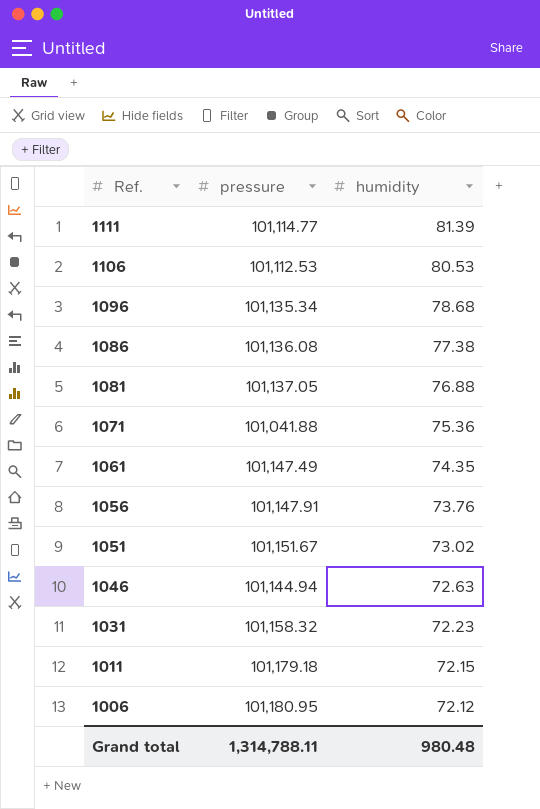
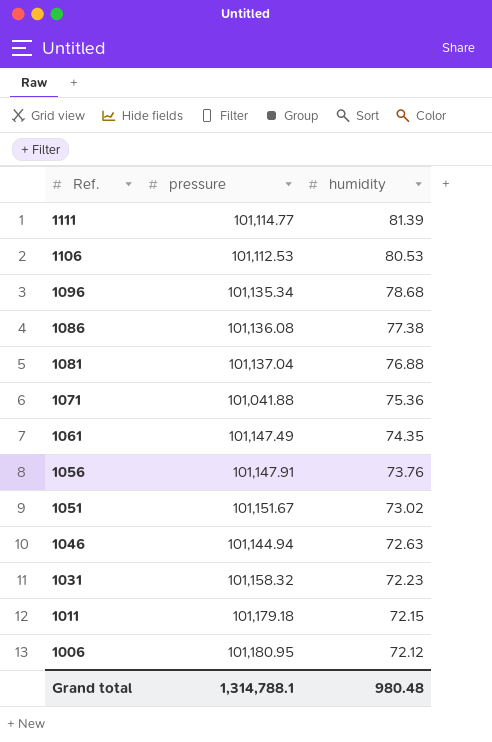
1081 | pressure: 101,137.05 -> 101,137.04
Grand total | pressure: 1,314,788.11 -> 1,314,788.1

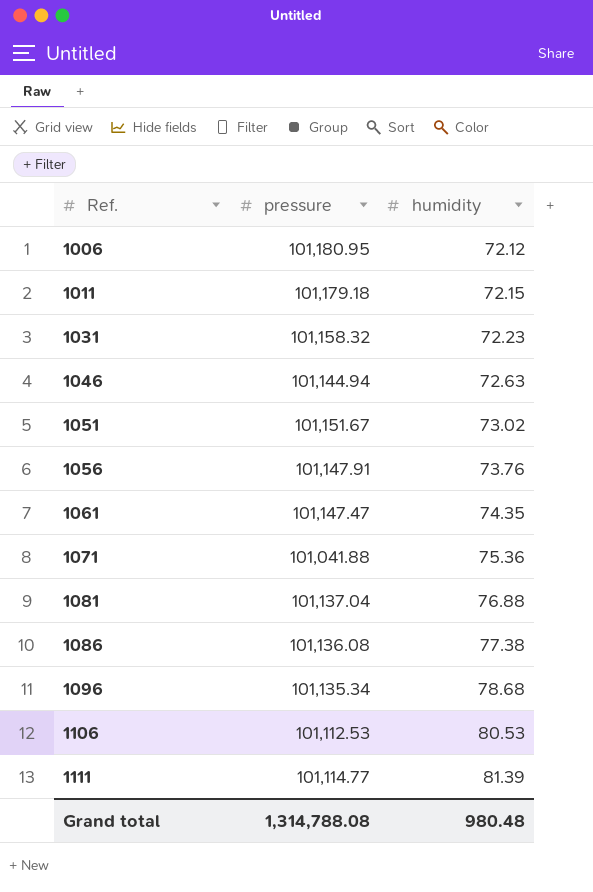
row order: Ref. descending -> Ref. ascending
1061 | pressure: 101,147.49 -> 101,147.47
Grand total | pressure: 1,314,788.1 -> 1,314,788.08

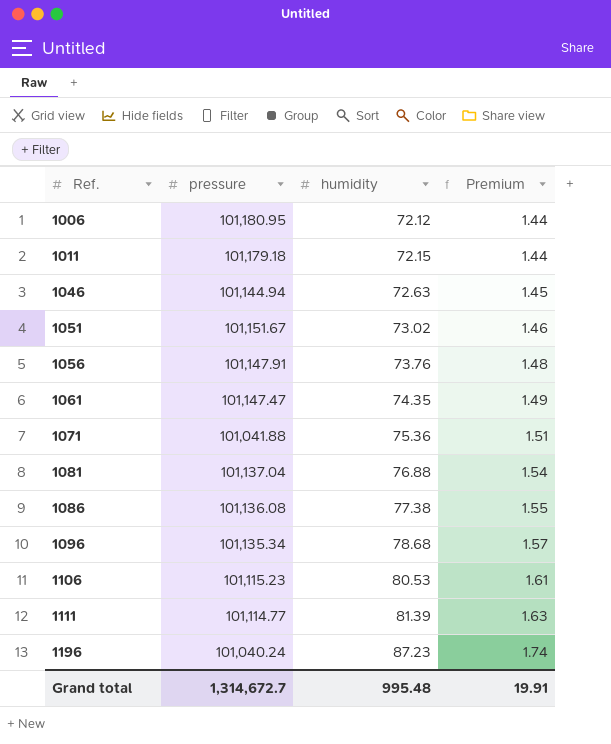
column Premium | formula: none -> [humidity] * 0.02
row 1031: 101,158.32 | 72.23 -> none
1106 | pressure: 101,112.53 -> 101,115.23
row 1196: none -> 101,040.24 | 87.23 | 1.74
Grand total | pressure: 1,314,788.08 -> 1,314,672.7
Grand total | humidity: 980.48 -> 995.48

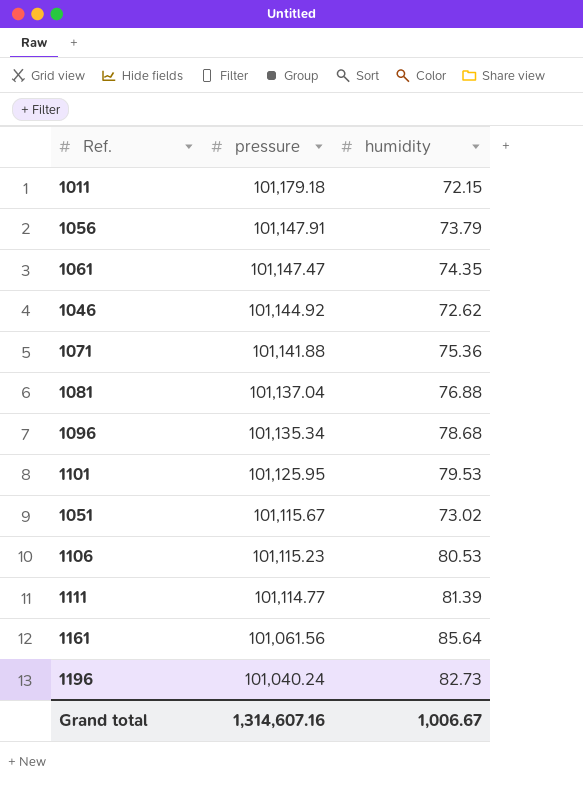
row order: Ref. ascending -> pressure descending
column Premium | formula: [humidity] * 0.02 -> none
row 1006: 101,180.95 | 72.12 | 1.44 -> none
row 1086: 101,136.08 | 77.38 | 1.55 -> none
1056 | humidity: 73.76 -> 73.79
1046 | pressure: 101,144.94 -> 101,144.92
1046 | humidity: 72.63 -> 72.62
1071 | pressure: 101,041.88 -> 101,141.88
row 1101: none -> 101,125.95 | 79.53
1051 | pressure: 101,151.67 -> 101,115.67
row 1161: none -> 101,061.56 | 85.64
1196 | humidity: 87.23 -> 82.73
Grand total | pressure: 1,314,672.7 -> 1,314,607.16
Grand total | humidity: 995.48 -> 1,006.67

